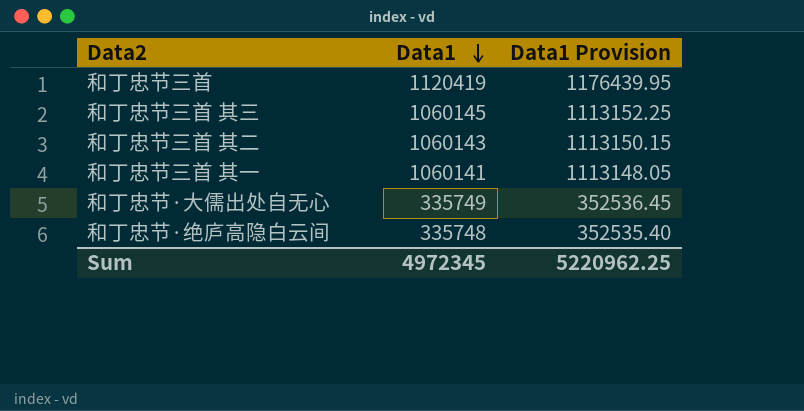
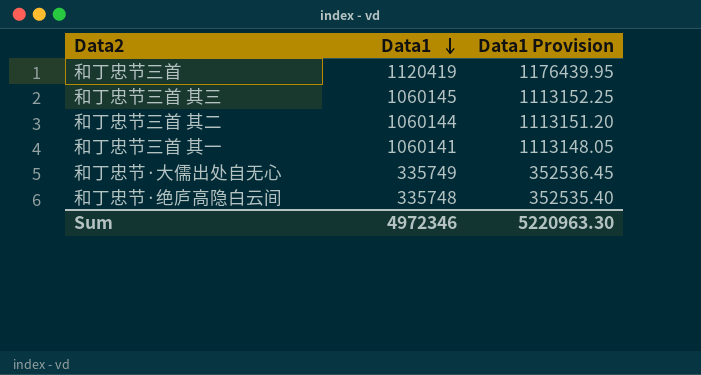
和丁忠节三首 其二 | Data1: 1060143 -> 1060144
和丁忠节三首 其二 | Data1 Provision: 1113150.15 -> 1113151.20
Sum | Data1: 4972345 -> 4972346
Sum | Data1 Provision: 5220962.25 -> 5220963.30

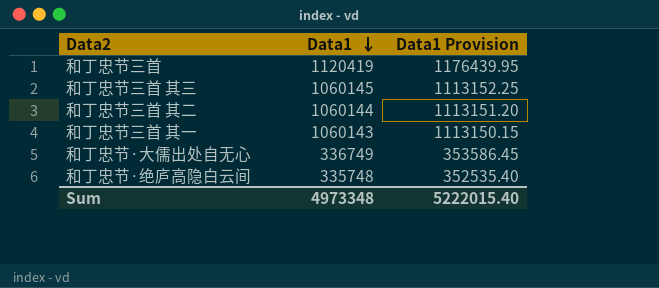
和丁忠节三首 其一 | Data1: 1060141 -> 1060143
和丁忠节三首 其一 | Data1 Provision: 1113148.05 -> 1113150.15
和丁忠节·大儒出处自无心 | Data1: 335749 -> 336749
和丁忠节·大儒出处自无心 | Data1 Provision: 352536.45 -> 353586.45
Sum | Data1: 4972346 -> 4973348
Sum | Data1 Provision: 5220963.30 -> 5222015.40

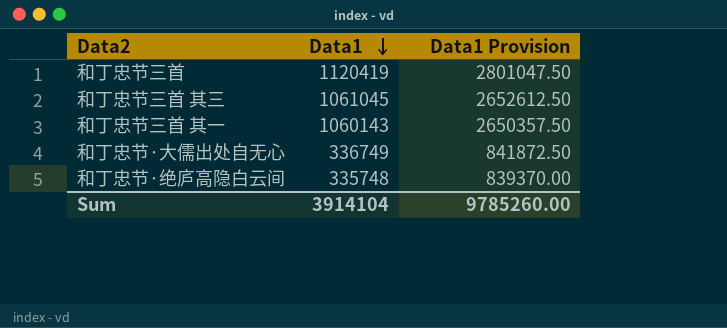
column Data1 Provision | formula: [Data1] * 1.05 -> [Data1] * 2.5
row 和丁忠节三首 其二: 1060144 | 1113151.20 -> none
和丁忠节三首 其三 | Data1: 1060145 -> 1061045
Sum | Data1: 4973348 -> 3914104
Sum | Data1 Provision: 5222015.40 -> 9785260.00

